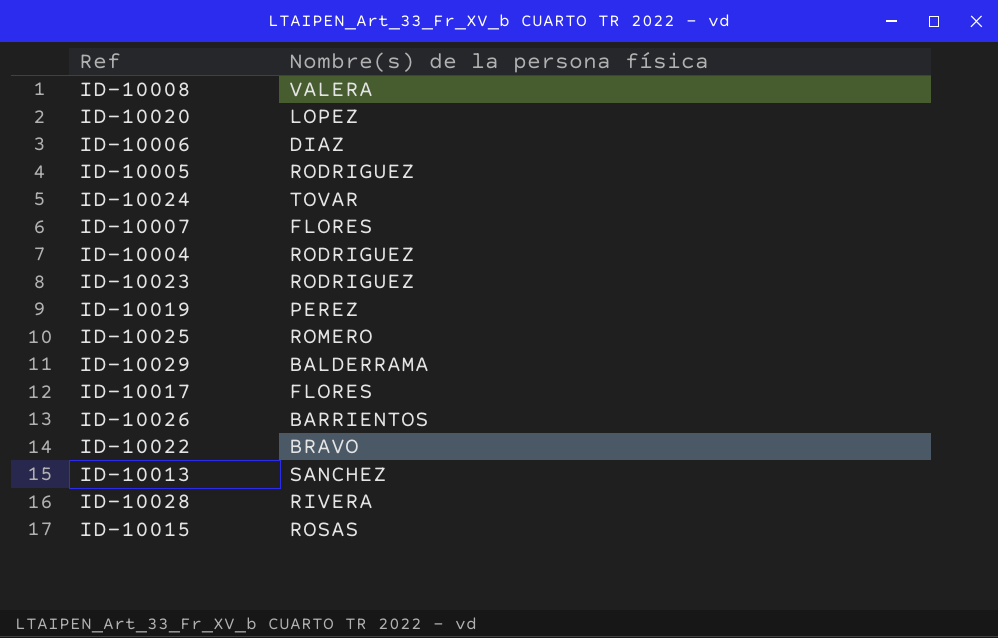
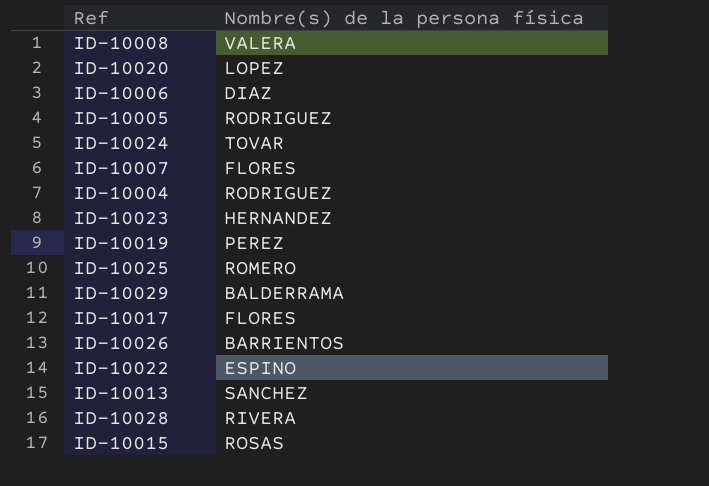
ID-10023 | Nombre(s) de la persona física: RODRIGUEZ -> HERNANDEZ
ID-10022 | Nombre(s) de la persona física: BRAVO -> ESPINO

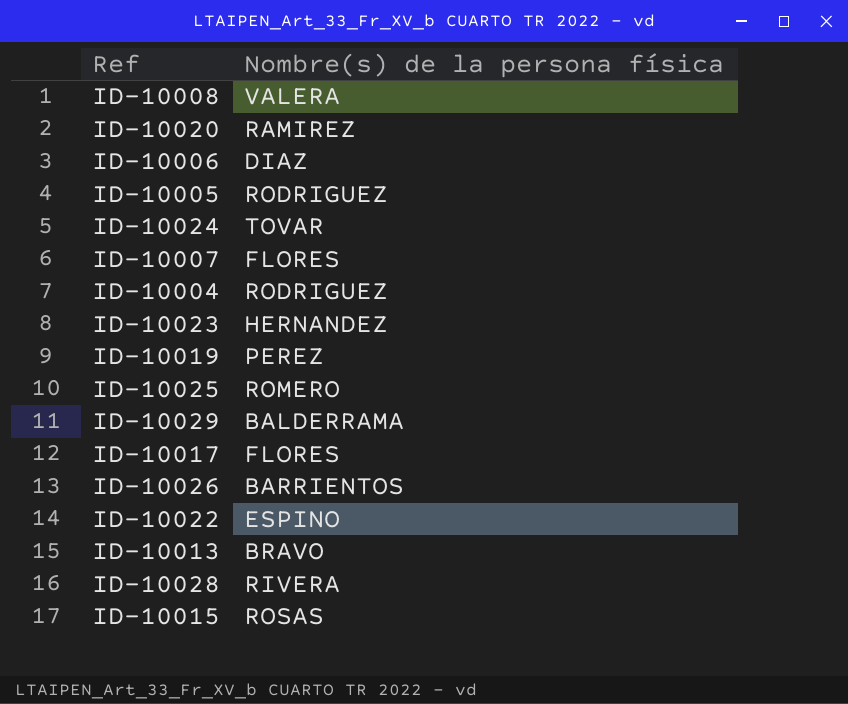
ID-10020 | Nombre(s) de la persona física: LOPEZ -> RAMIREZ
ID-10013 | Nombre(s) de la persona física: SANCHEZ -> BRAVO

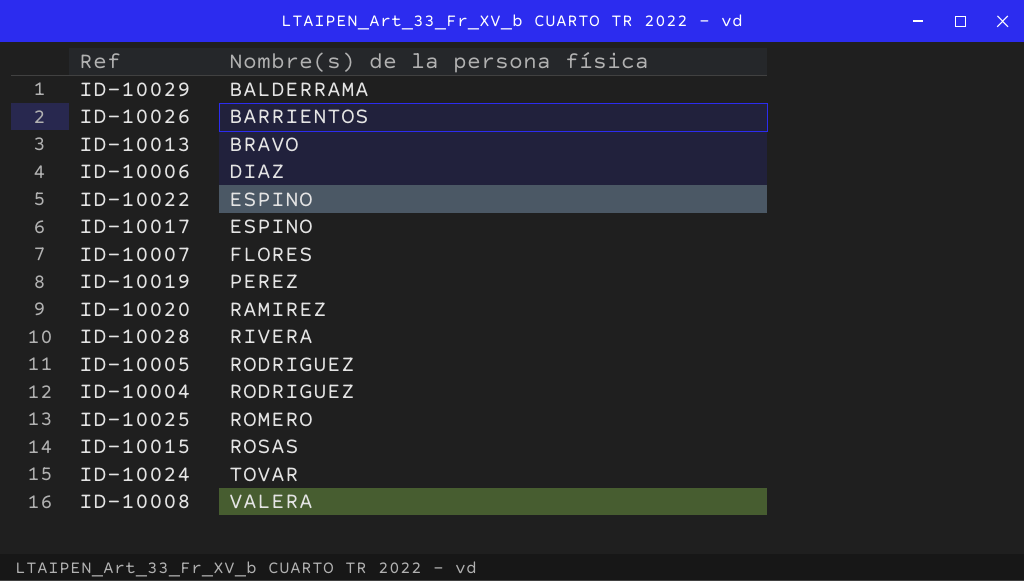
row order: none -> Nombre(s) de la persona física ascending
row ID-10023: HERNANDEZ -> none
ID-10017 | Nombre(s) de la persona física: FLORES -> ESPINO

